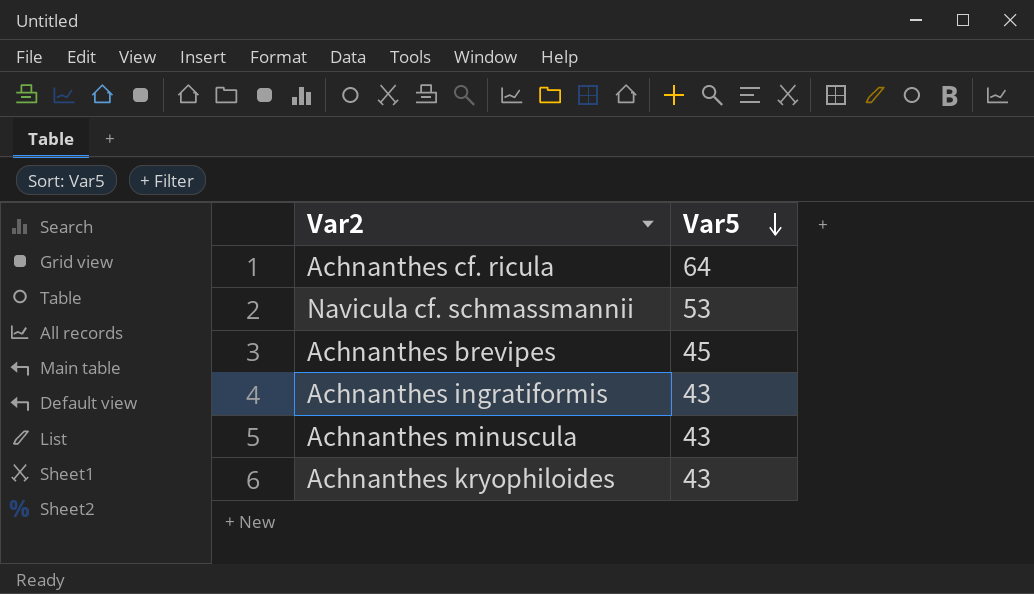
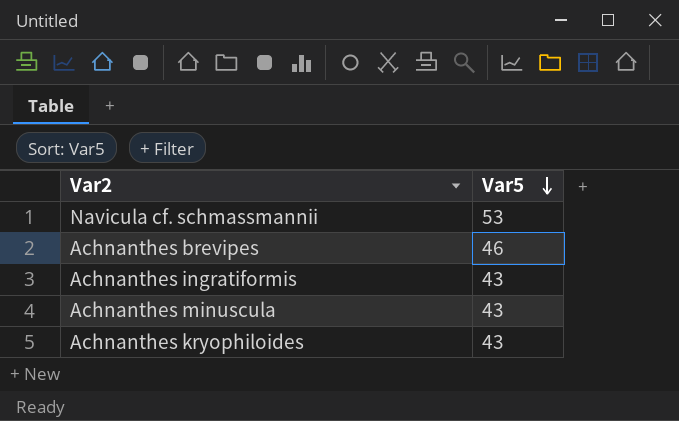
row Achnanthes cf. ricula: 64 -> none
Achnanthes brevipes | Var5: 45 -> 46

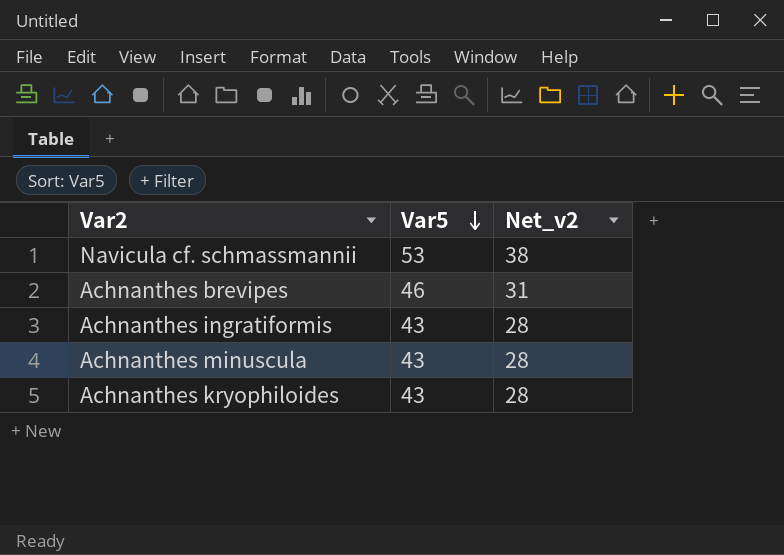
column Net_v2 | formula: none -> [Var5] - 15

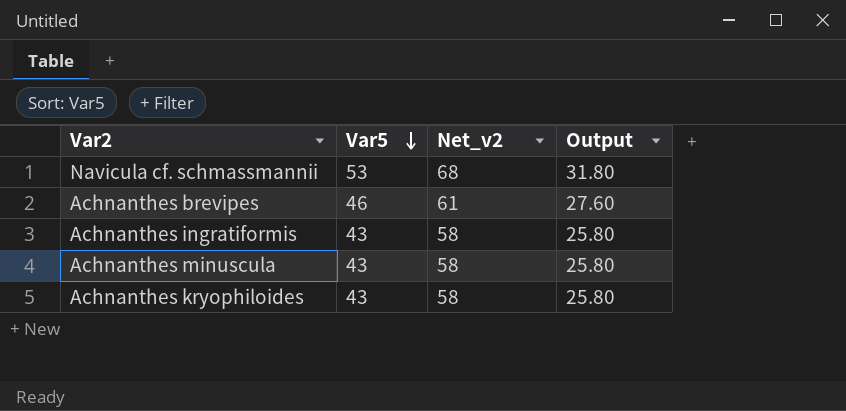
column Net_v2 | formula: [Var5] - 15 -> [Var5] + 15
column Output | formula: none -> [Var5] * 0.6

